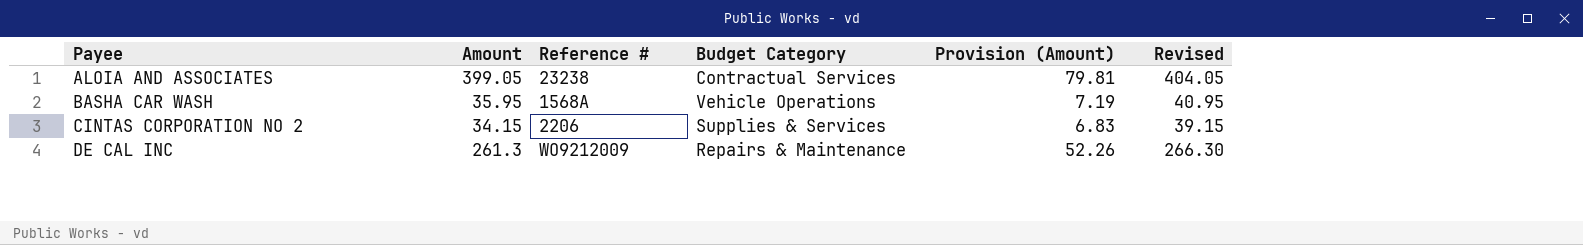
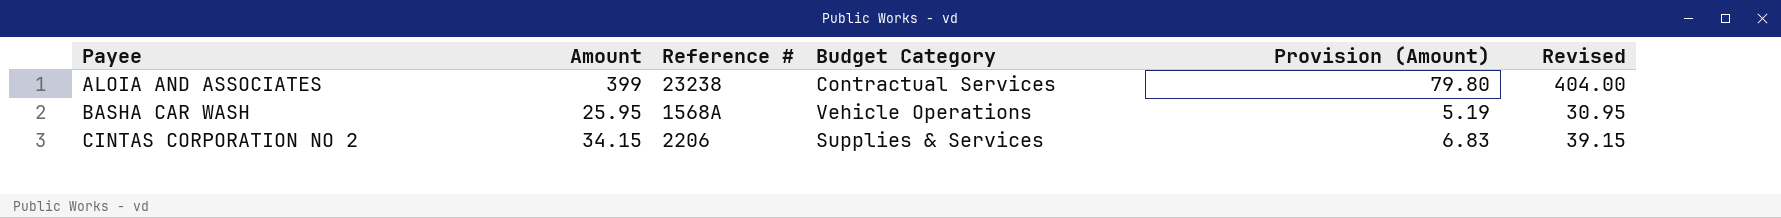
row DE CAL INC: 261.3 | WO9212009 | Repairs & Maintenance | 52.26 | 266.30 -> none
ALOIA AND ASSOCIATES | Amount: 399.05 -> 399
ALOIA AND ASSOCIATES | Provision (Amount): 79.81 -> 79.80
ALOIA AND ASSOCIATES | Revised: 404.05 -> 404.00
BASHA CAR WASH | Amount: 35.95 -> 25.95
BASHA CAR WASH | Provision (Amount): 7.19 -> 5.19
BASHA CAR WASH | Revised: 40.95 -> 30.95

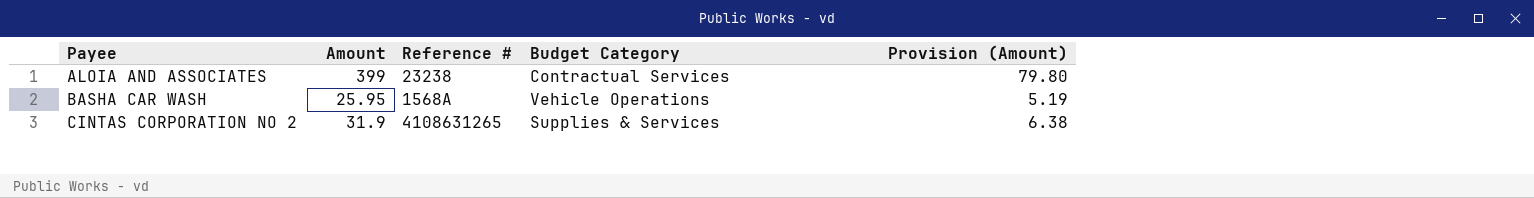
column Revised | formula: [Amount] + 5 -> none
CINTAS CORPORATION NO 2 | Amount: 34.15 -> 31.9
CINTAS CORPORATION NO 2 | Reference #: 2206 -> 4108631265
CINTAS CORPORATION NO 2 | Provision (Amount): 6.83 -> 6.38

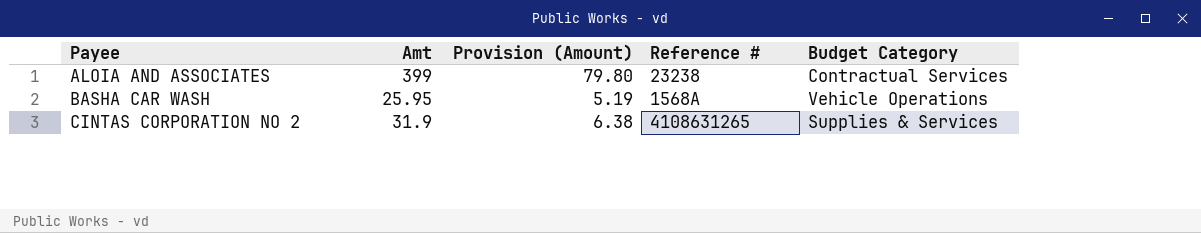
column name: Amount -> Amt
column Provision (Amount) | position: 5 -> 3

